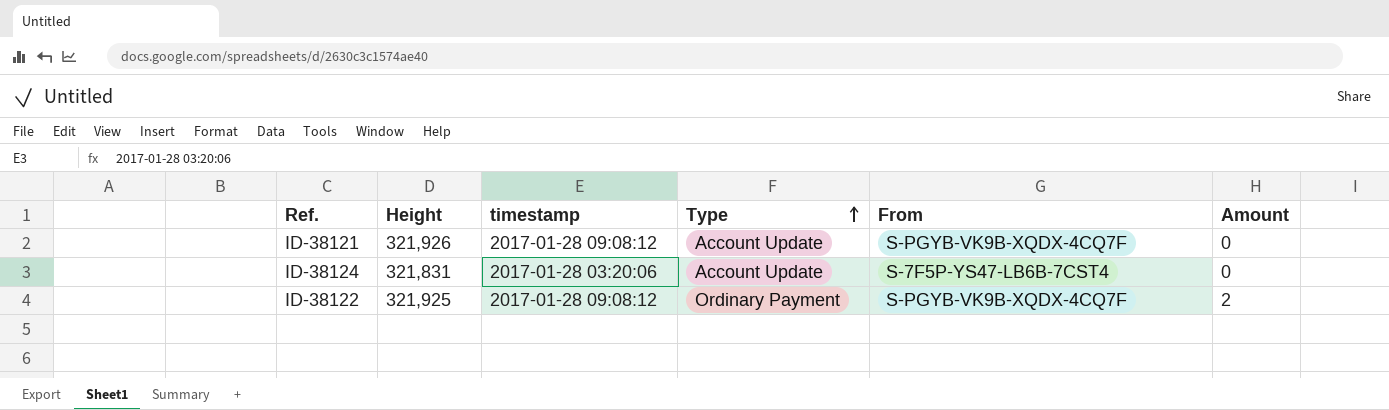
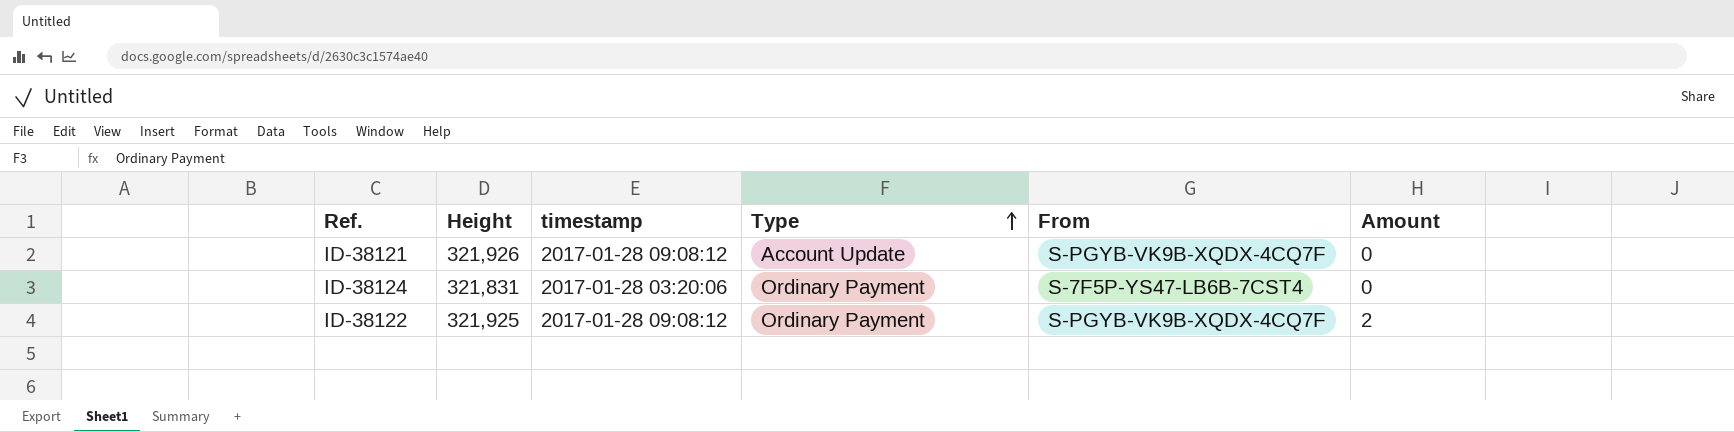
ID-38124 | Type: Account Update -> Ordinary Payment

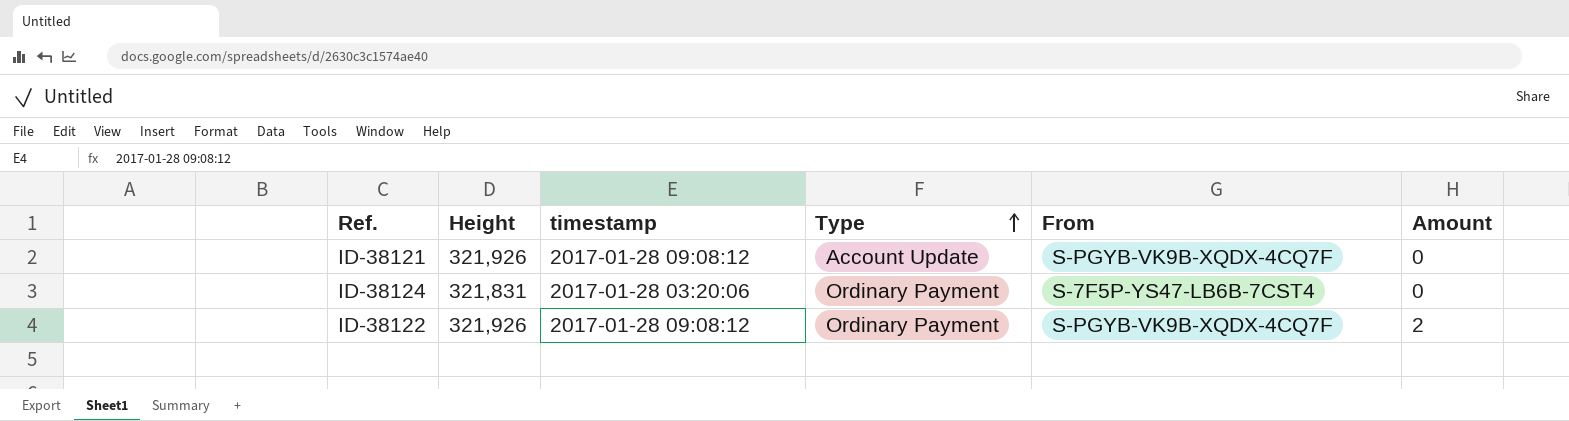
ID-38122 | Height: 321,925 -> 321,926

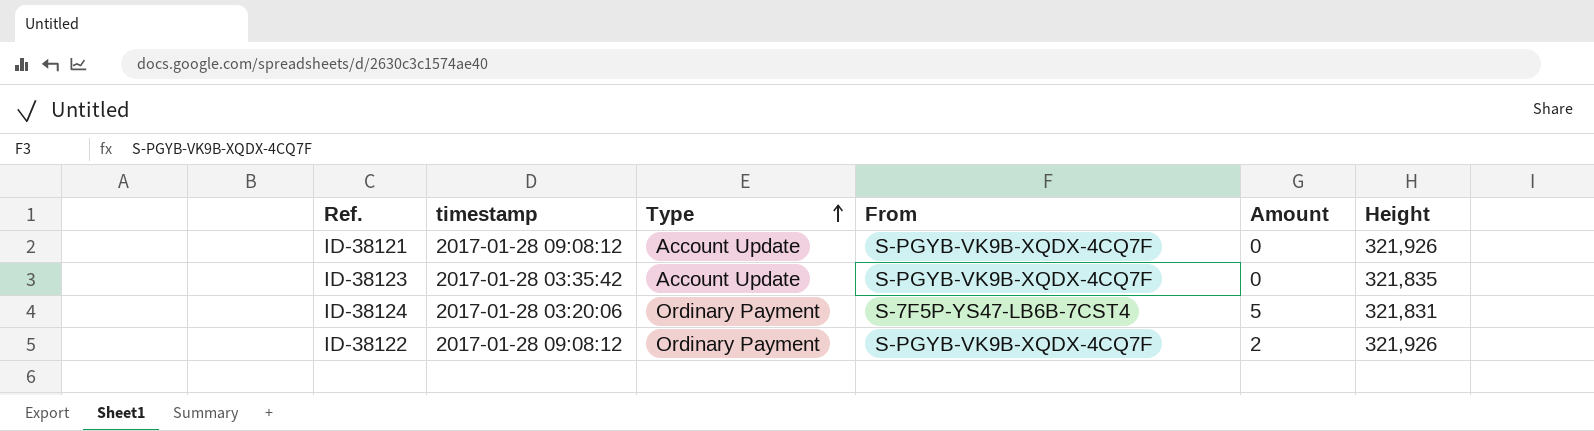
column Height | position: 2 -> 6
row ID-38123: none -> 2017-01-28 03:35:42 | Account Update | S-PGYB-VK9B-XQDX-4CQ7F | 0 | 321,835
ID-38124 | Amount: 0 -> 5

